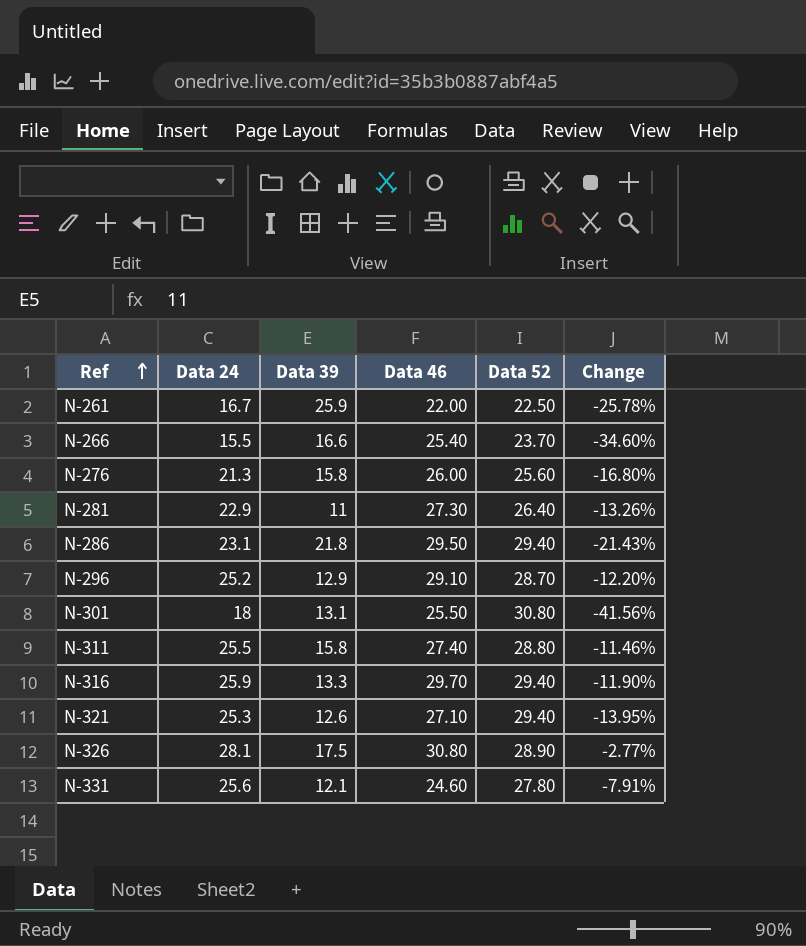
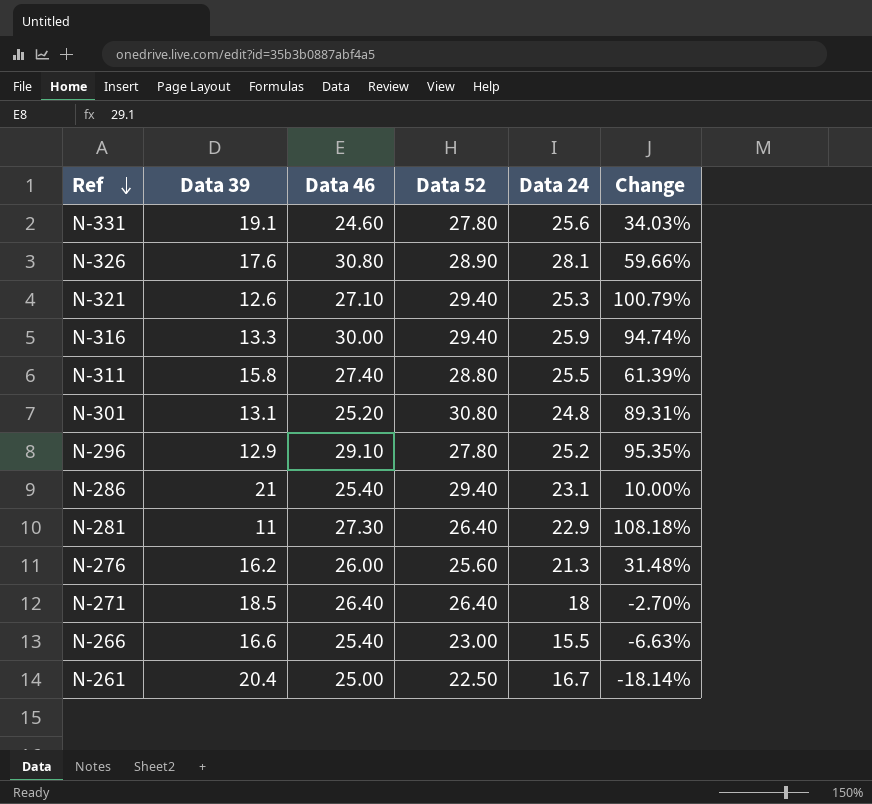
row order: Ref ascending -> Ref descending
column Data 24 | position: 2 -> 5
column Change | formula: ([Data 24] - [Data 52]) / [Data 52] -> ([Data 24] - [Data 39]) / [Data 39]
N-331 | Data 39: 12.1 -> 19.1
N-326 | Data 39: 17.5 -> 17.6
N-316 | Data 46: 29.70 -> 30.00
N-301 | Data 46: 25.50 -> 25.20
N-301 | Data 24: 18 -> 24.8
N-296 | Data 52: 28.70 -> 27.80
N-286 | Data 39: 21.8 -> 21
N-286 | Data 46: 29.50 -> 25.40
N-276 | Data 39: 15.8 -> 16.2
row N-271: none -> 18.5 | 26.40 | 26.40 | 18 | -2.70%
N-266 | Data 52: 23.70 -> 23.00
N-261 | Data 39: 25.9 -> 20.4
N-261 | Data 46: 22.00 -> 25.00

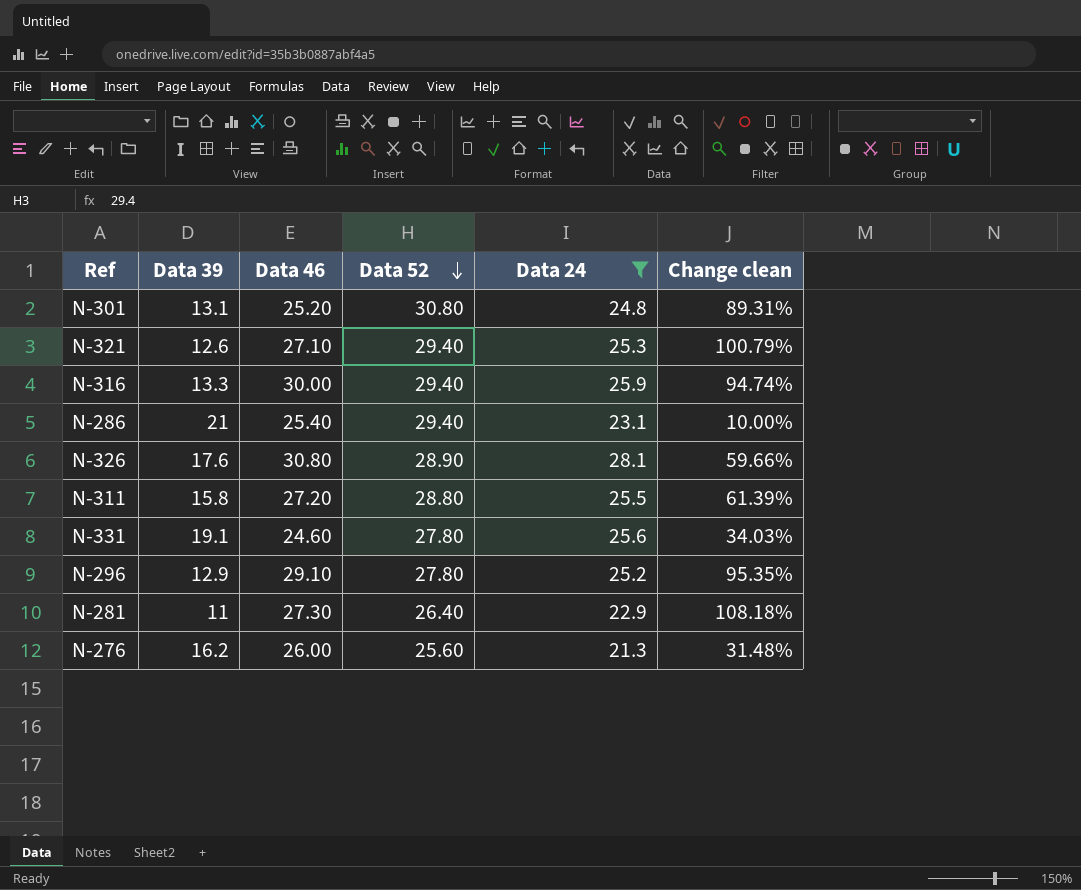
filter: none -> Data 24 >= 21.3
row order: Ref descending -> Data 52 descending
column name: Change -> Change clean
N-311 | Data 46: 27.40 -> 27.20

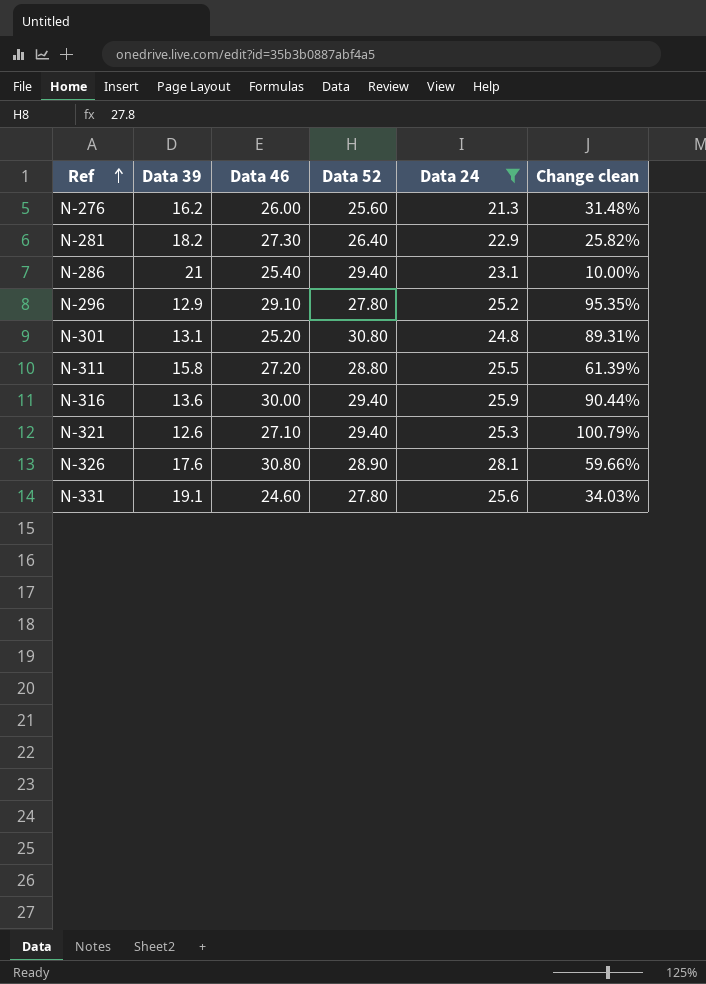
row order: Data 52 descending -> Ref ascending
N-281 | Data 39: 11 -> 18.2
N-281 | Change clean: 108.18% -> 25.82%
N-316 | Data 39: 13.3 -> 13.6
N-316 | Change clean: 94.74% -> 90.44%

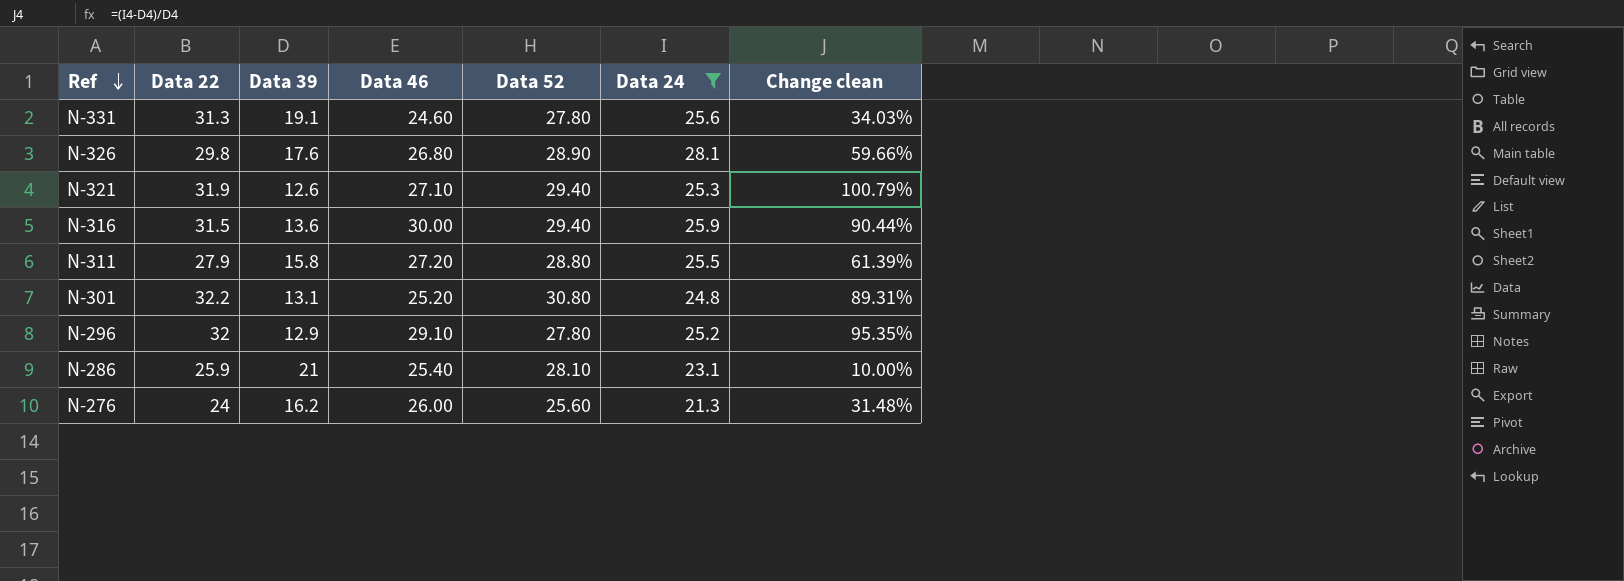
row order: Ref ascending -> Ref descending
column Data 22 | position: none -> 2
row N-281: 18.2 | 27.30 | 26.40 | 22.9 | 25.82% -> none
N-326 | Data 46: 30.80 -> 26.80
N-286 | Data 52: 29.40 -> 28.10

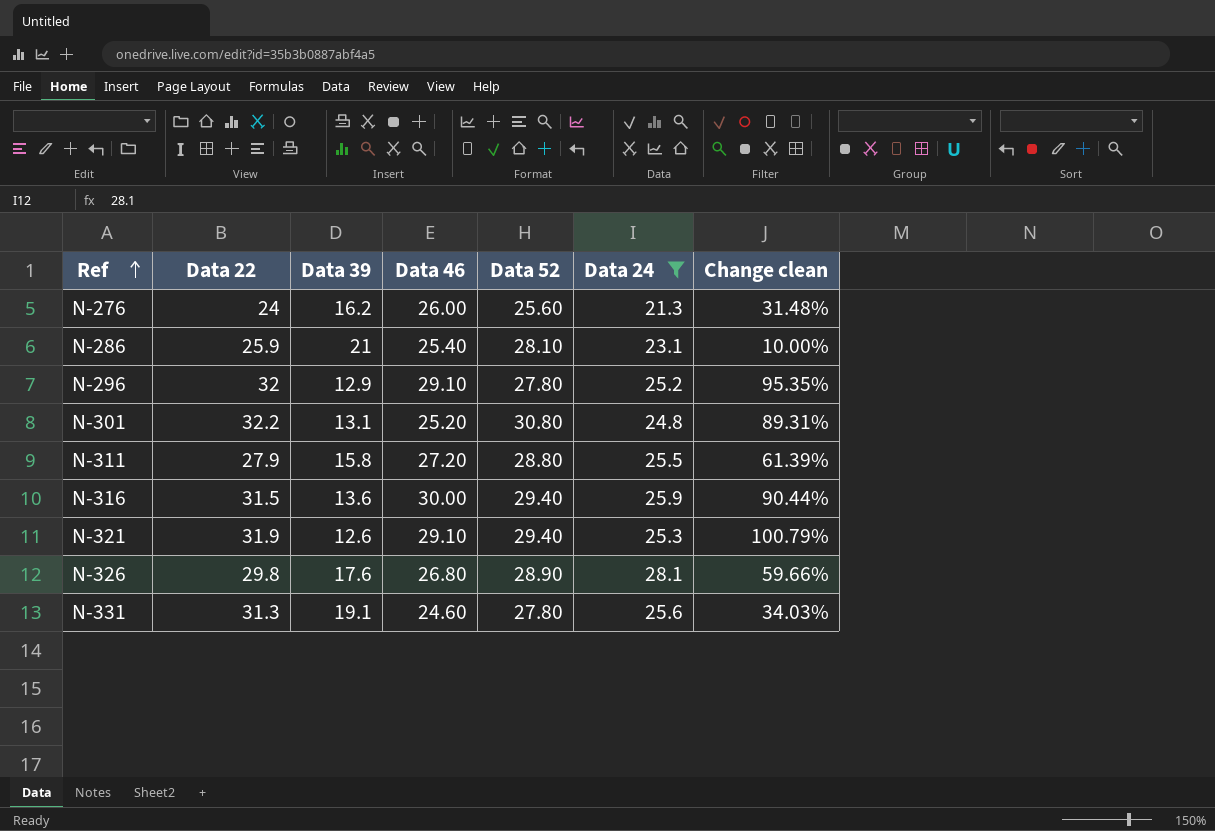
row order: Ref descending -> Ref ascending
N-321 | Data 46: 27.10 -> 29.10

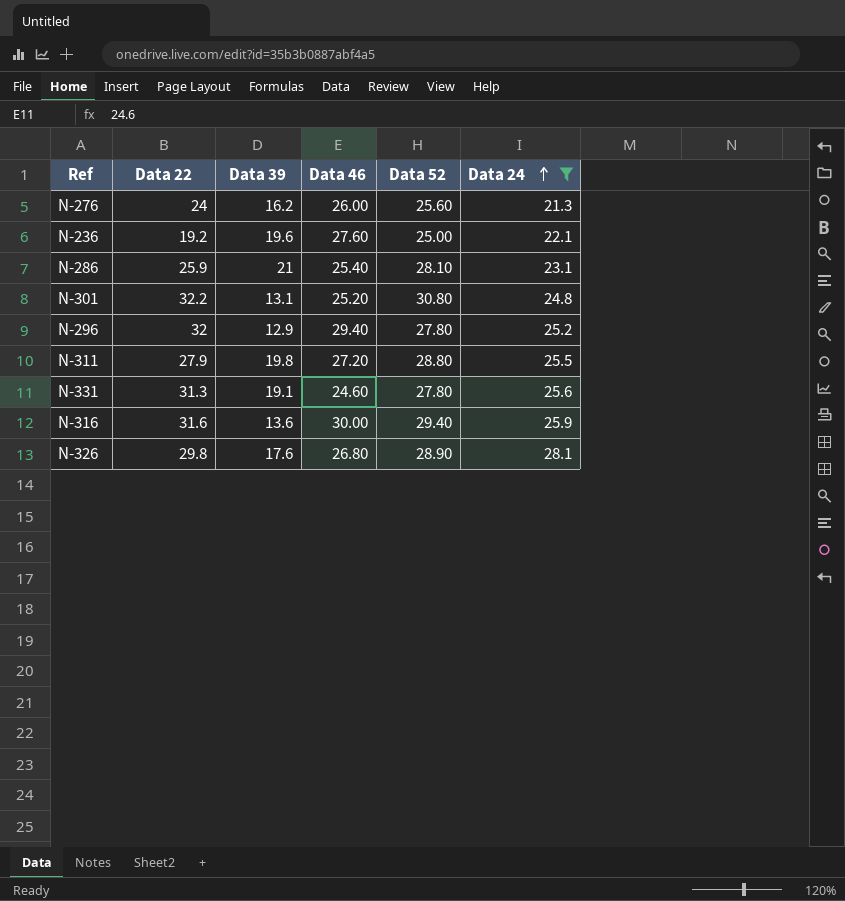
row order: Ref ascending -> Data 24 ascending
column Change clean | formula: ([Data 24] - [Data 39]) / [Data 39] -> none
row N-321: 31.9 | 12.6 | 29.10 | 29.40 | 25.3 | 100.79% -> none
row N-236: none -> 19.2 | 19.6 | 27.60 | 25.00 | 22.1
N-296 | Data 46: 29.10 -> 29.40
N-311 | Data 39: 15.8 -> 19.8
N-316 | Data 22: 31.5 -> 31.6

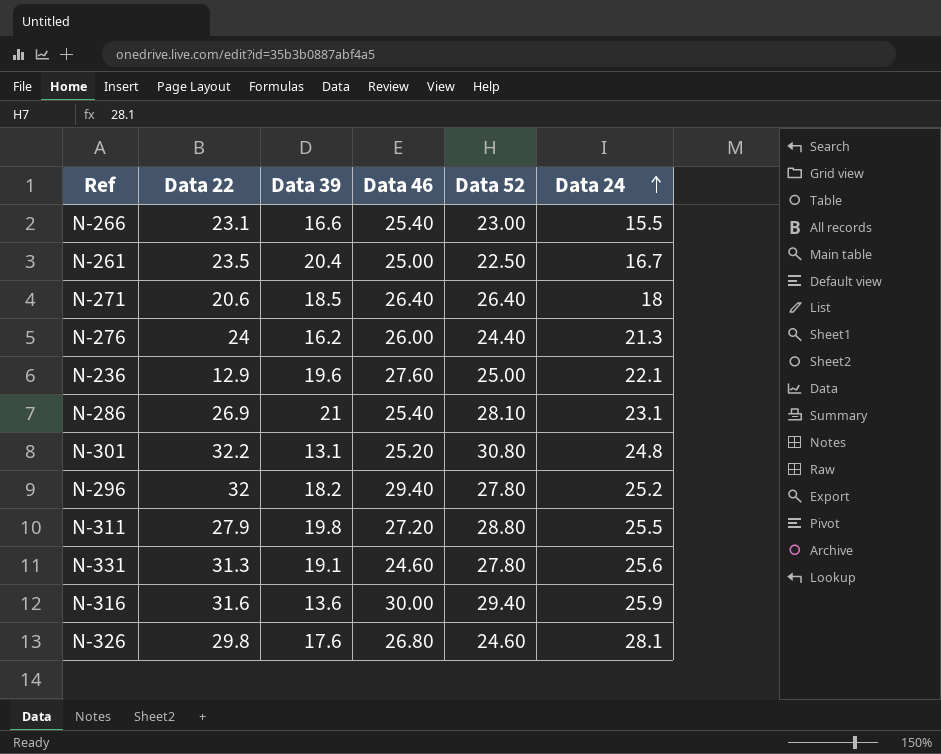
filter: Data 24 >= 21.3 -> none
N-276 | Data 52: 25.60 -> 24.40
N-236 | Data 22: 19.2 -> 12.9
N-286 | Data 22: 25.9 -> 26.9
N-296 | Data 39: 12.9 -> 18.2
N-326 | Data 52: 28.90 -> 24.60

